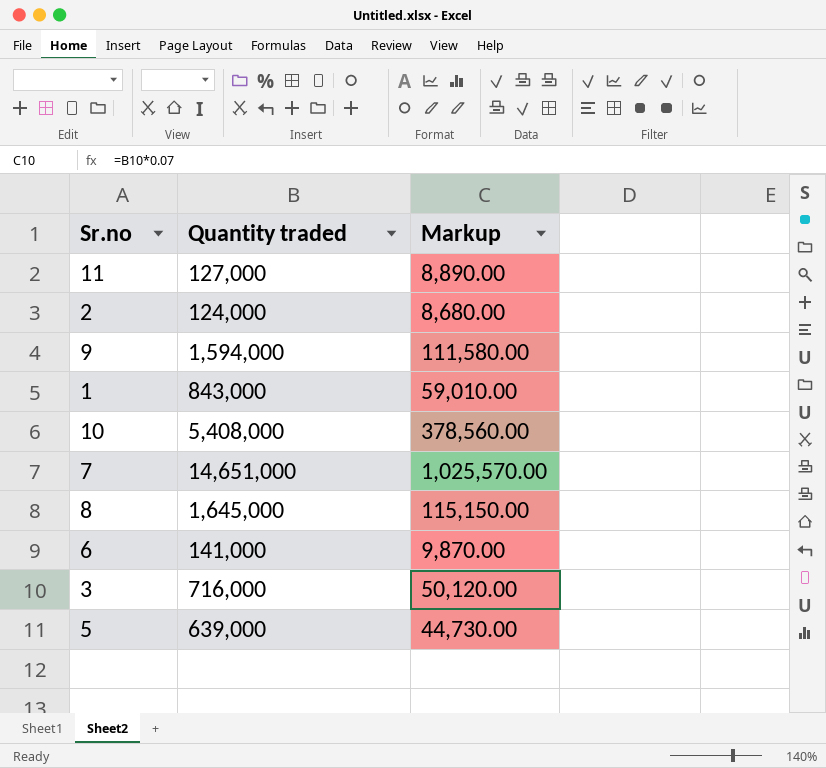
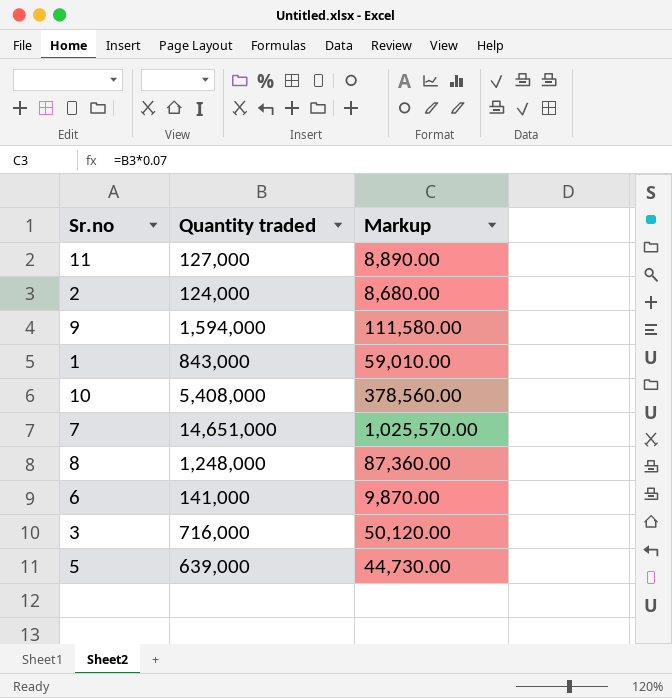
8 | Quantity traded: 1,645,000 -> 1,248,000
8 | Markup: 115,150.00 -> 87,360.00

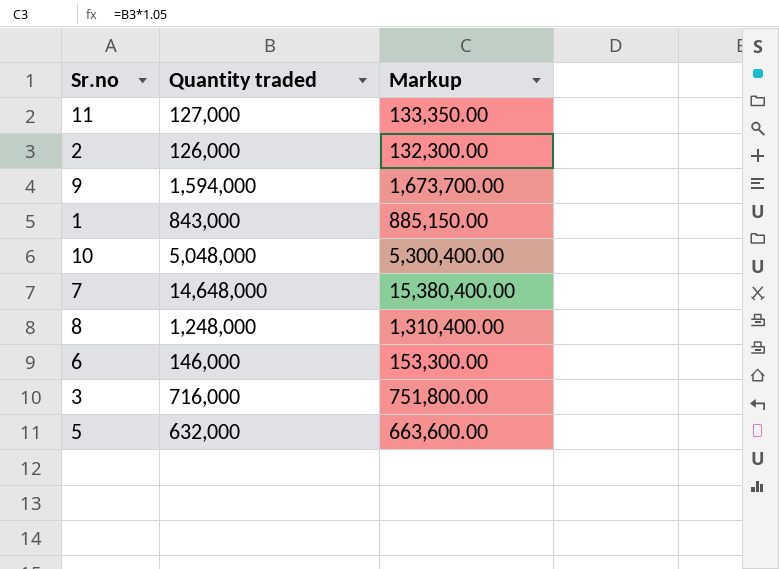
column Markup | formula: [Quantity traded] * 0.07 -> [Quantity traded] * 1.05
2 | Quantity traded: 124,000 -> 126,000
10 | Quantity traded: 5,408,000 -> 5,048,000
7 | Quantity traded: 14,651,000 -> 14,648,000
6 | Quantity traded: 141,000 -> 146,000
5 | Quantity traded: 639,000 -> 632,000

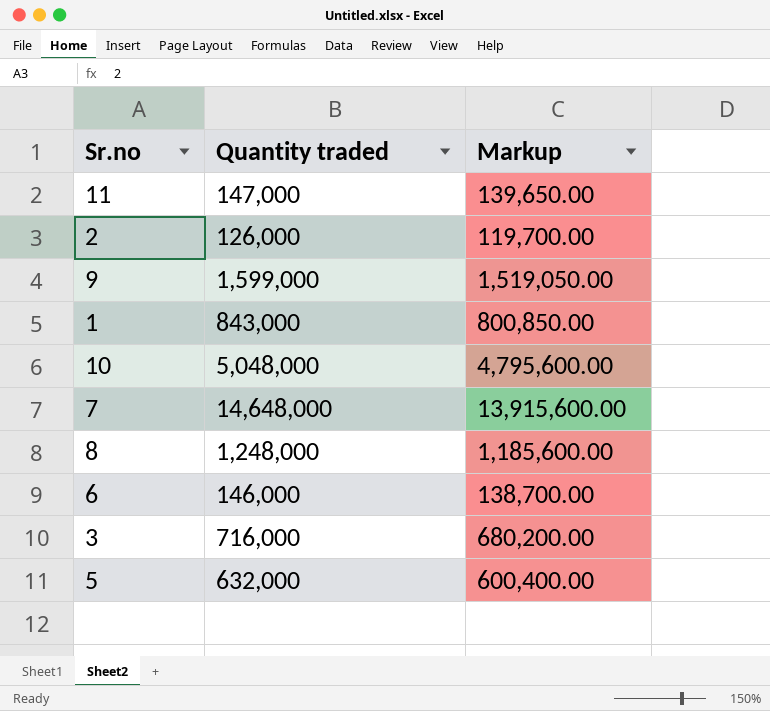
column Markup | formula: [Quantity traded] * 1.05 -> [Quantity traded] * 0.95
11 | Quantity traded: 127,000 -> 147,000
9 | Quantity traded: 1,594,000 -> 1,599,000

